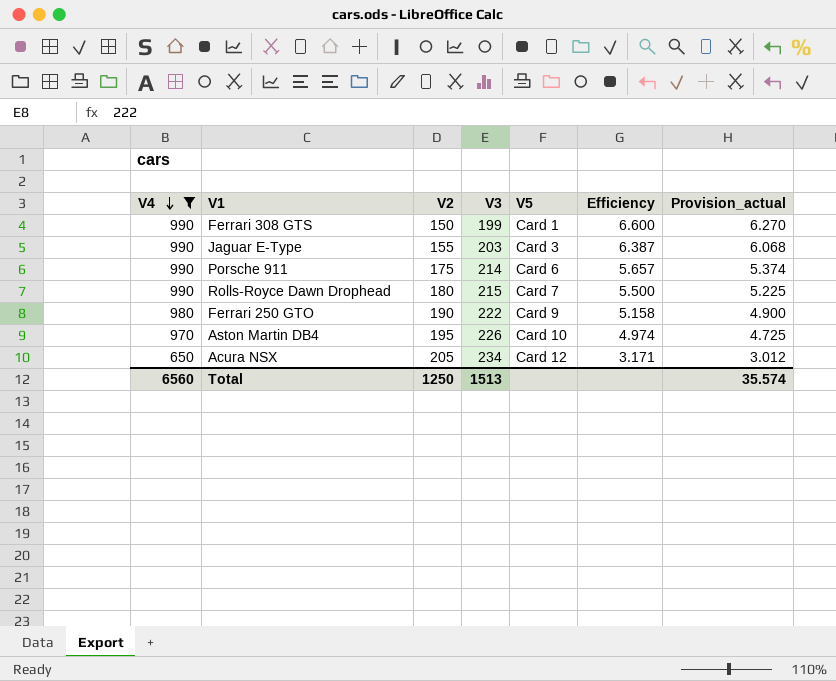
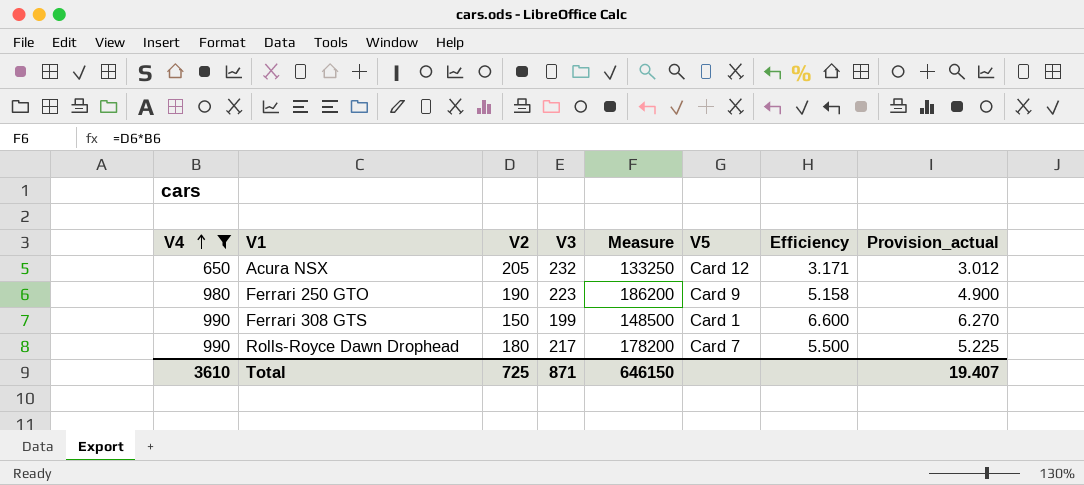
row order: V4 descending -> V4 ascending
column Measure | formula: none -> [V4] * [V2]
row Jaguar E-Type: 990 | 155 | 203 | Card 3 | 6.387 | 6.068 -> none
row Porsche 911: 990 | 175 | 214 | Card 6 | 5.657 | 5.374 -> none
row Aston Martin DB4: 970 | 195 | 226 | Card 10 | 4.974 | 4.725 -> none
Acura NSX | V3: 234 -> 232
Ferrari 250 GTO | V3: 222 -> 223
Rolls-Royce Dawn Drophead | V3: 215 -> 217
Total | V4: 6560 -> 3610
Total | V2: 1250 -> 725
Total | V3: 1513 -> 871
Total | Provision_actual: 35.574 -> 19.407

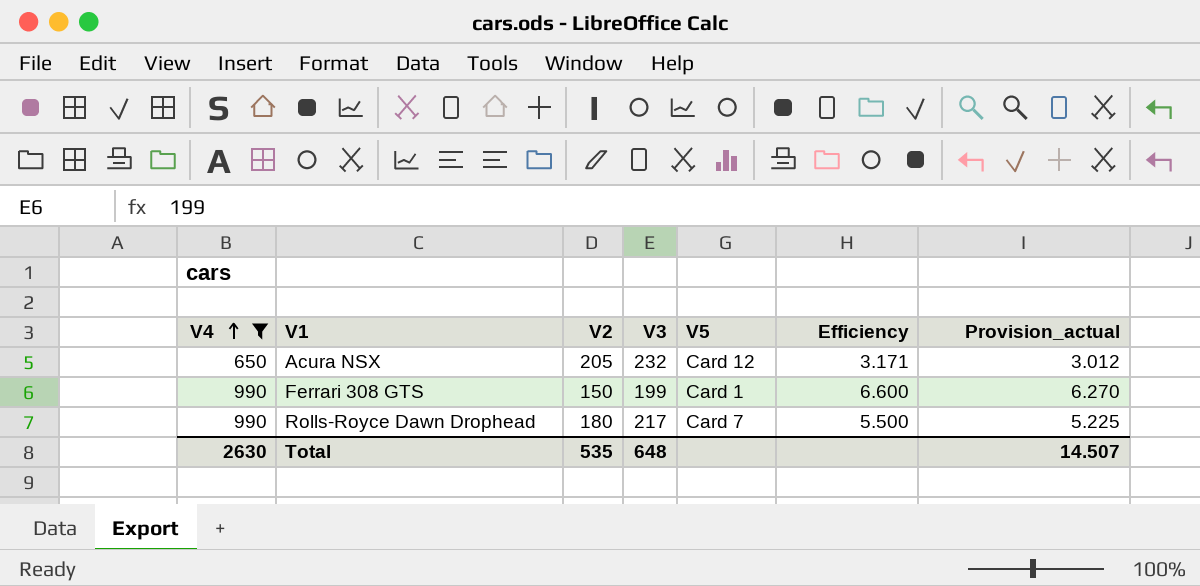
column Measure | formula: [V4] * [V2] -> none
row Ferrari 250 GTO: 980 | 190 | 223 | 186200 | Card 9 | 5.158 | 4.900 -> none
Total | V4: 3610 -> 2630
Total | V2: 725 -> 535
Total | V3: 871 -> 648
Total | Provision_actual: 19.407 -> 14.507

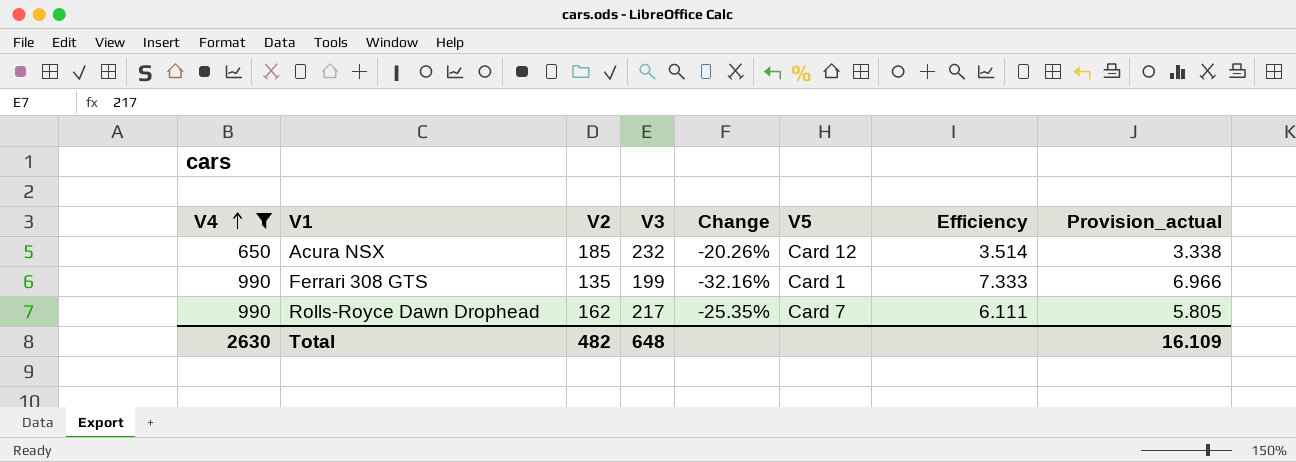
column Change | formula: none -> ([V2] - [V3]) / [V3]
Acura NSX | V2: 205 -> 185
Acura NSX | Efficiency: 3.171 -> 3.514
Acura NSX | Provision_actual: 3.012 -> 3.338
Ferrari 308 GTS | V2: 150 -> 135
Ferrari 308 GTS | Efficiency: 6.600 -> 7.333
Ferrari 308 GTS | Provision_actual: 6.270 -> 6.966
Rolls-Royce Dawn Drophead | V2: 180 -> 162
Rolls-Royce Dawn Drophead | Efficiency: 5.500 -> 6.111
Rolls-Royce Dawn Drophead | Provision_actual: 5.225 -> 5.805
Total | V2: 535 -> 482
Total | Provision_actual: 14.507 -> 16.109

